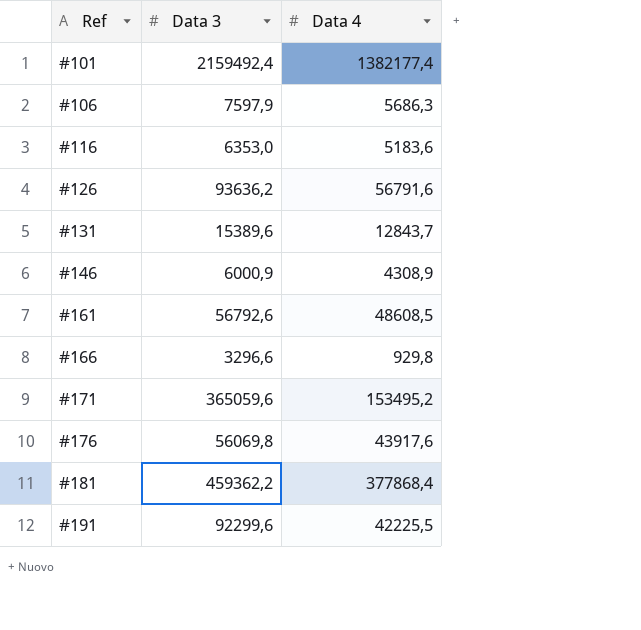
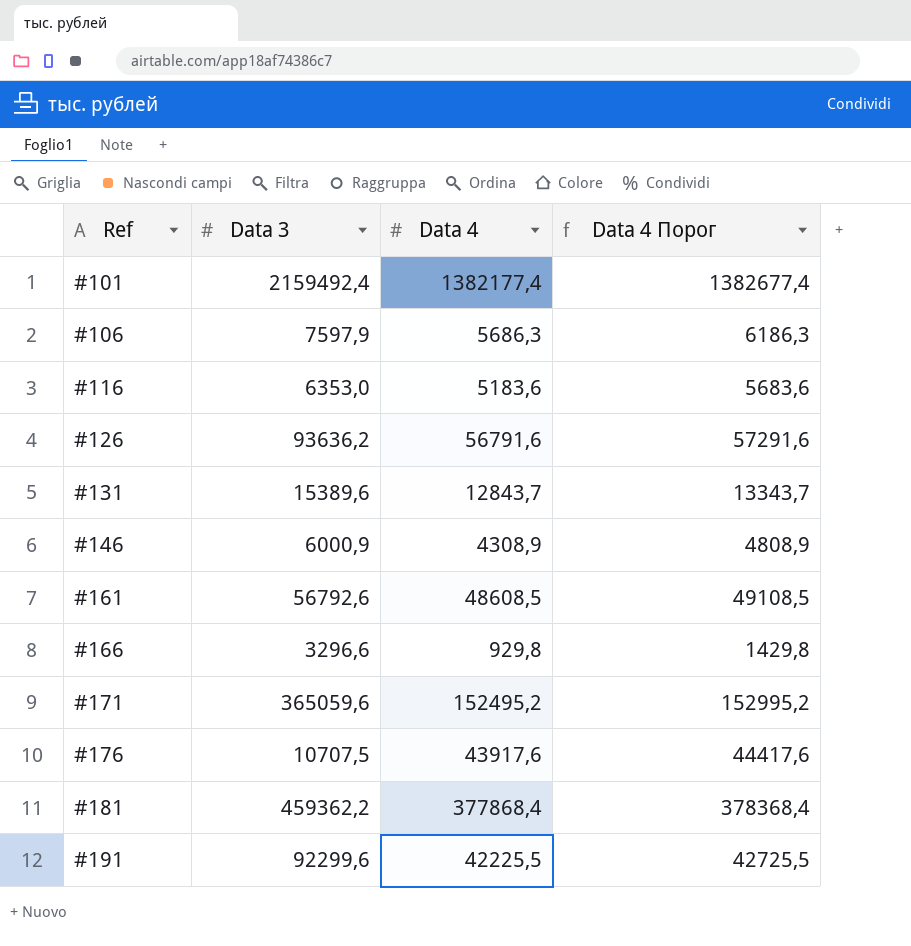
column Data 4 Порог | formula: none -> [Data 4] + 500
#171 | Data 4: 153495,2 -> 152495,2
#176 | Data 3: 56069,8 -> 10707,5

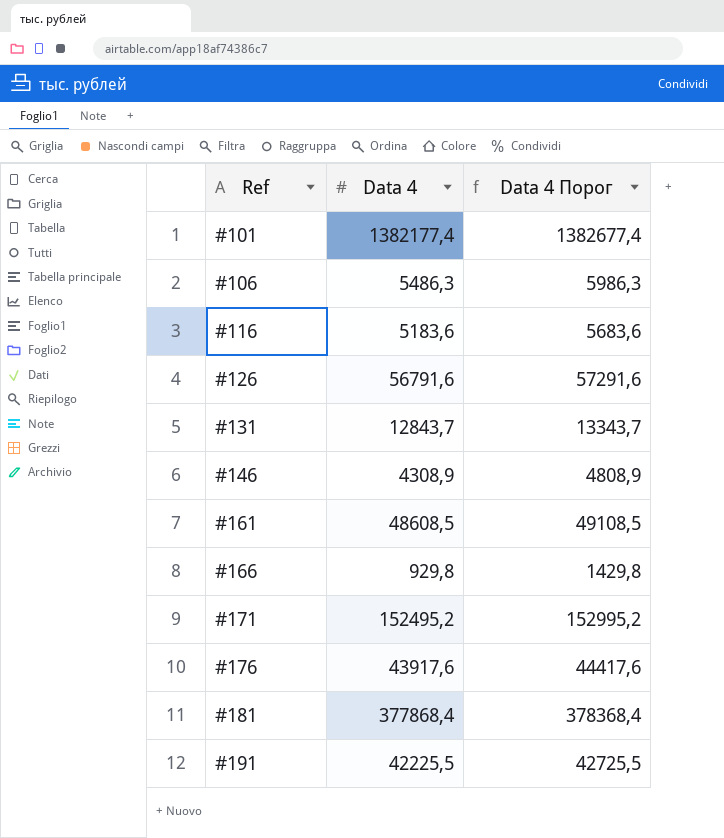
column Data 3 | position: 2 -> none
#106 | Data 4: 5686,3 -> 5486,3
#106 | Data 4 Порог: 6186,3 -> 5986,3

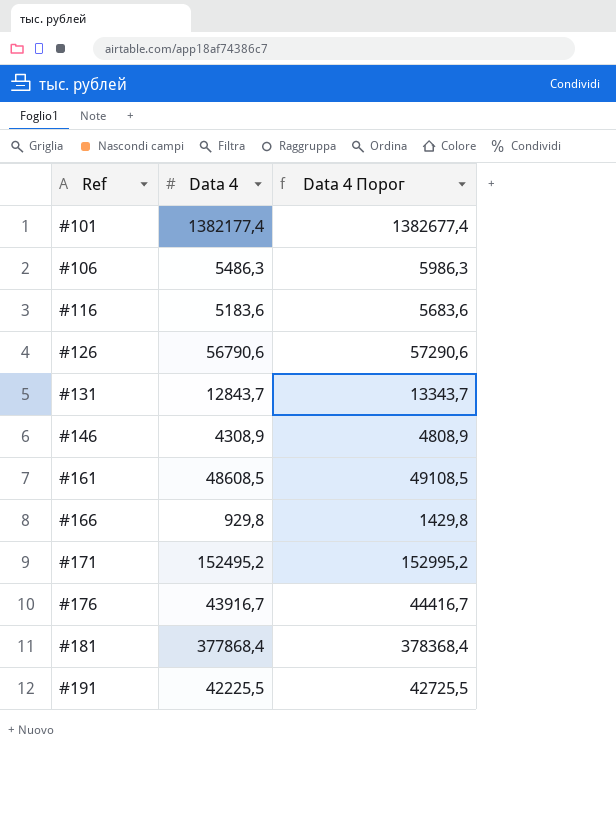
#126 | Data 4: 56791,6 -> 56790,6
#126 | Data 4 Порог: 57291,6 -> 57290,6
#176 | Data 4: 43917,6 -> 43916,7
#176 | Data 4 Порог: 44417,6 -> 44416,7

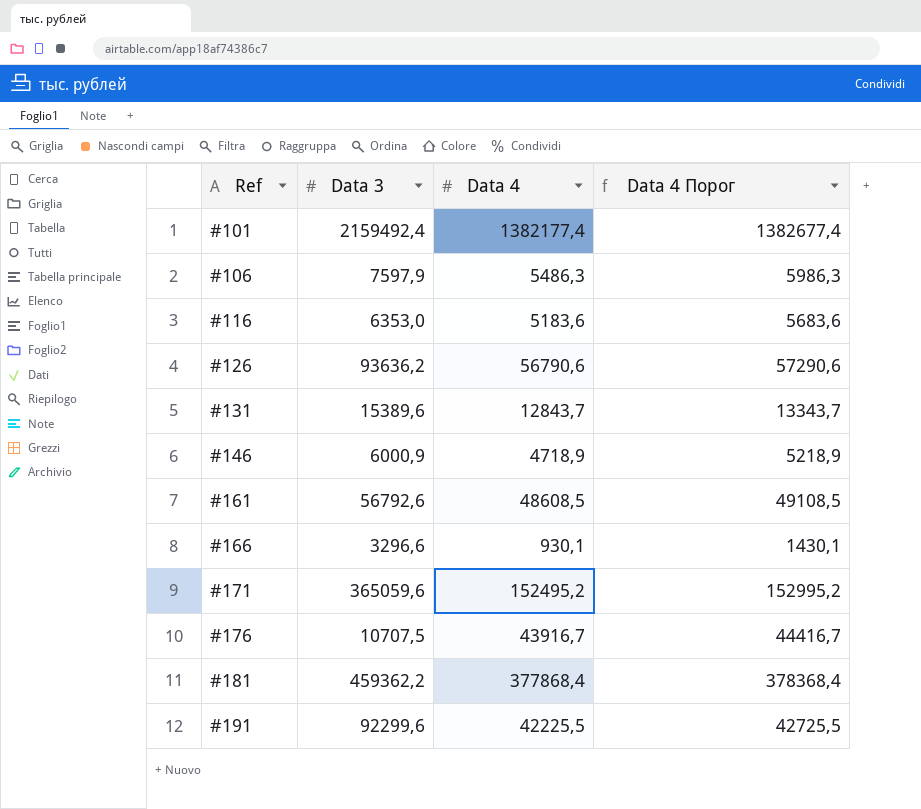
column Data 3 | position: none -> 2
#146 | Data 4: 4308,9 -> 4718,9
#146 | Data 4 Порог: 4808,9 -> 5218,9
#166 | Data 4: 929,8 -> 930,1
#166 | Data 4 Порог: 1429,8 -> 1430,1

